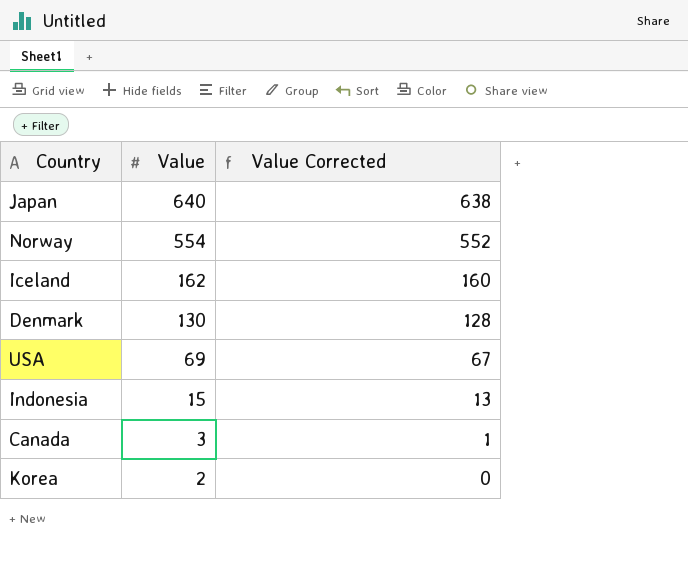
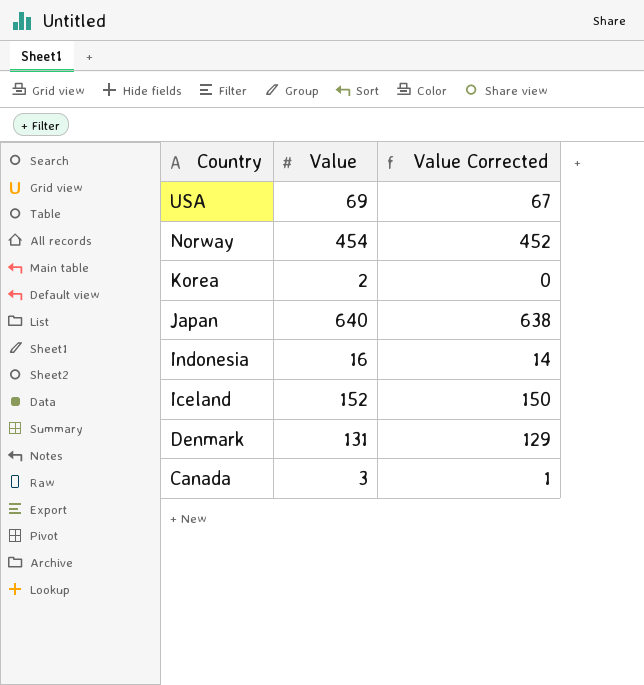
row order: Value descending -> Country descending
Norway | Value: 554 -> 454
Norway | Value Corrected: 552 -> 452
Indonesia | Value: 15 -> 16
Indonesia | Value Corrected: 13 -> 14
Iceland | Value: 162 -> 152
Iceland | Value Corrected: 160 -> 150
Denmark | Value: 130 -> 131
Denmark | Value Corrected: 128 -> 129

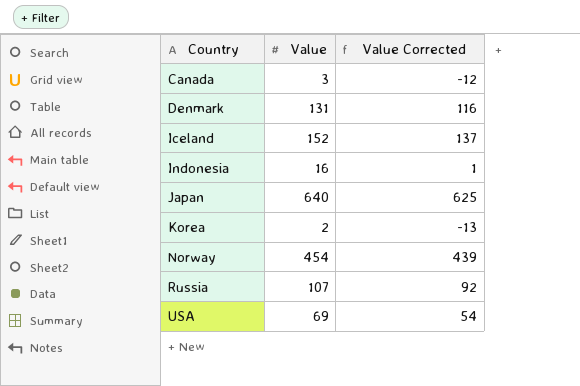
row order: Country descending -> Country ascending
column Value Corrected | formula: [Value] - 2 -> [Value] - 15
row Russia: none -> 107 | 92

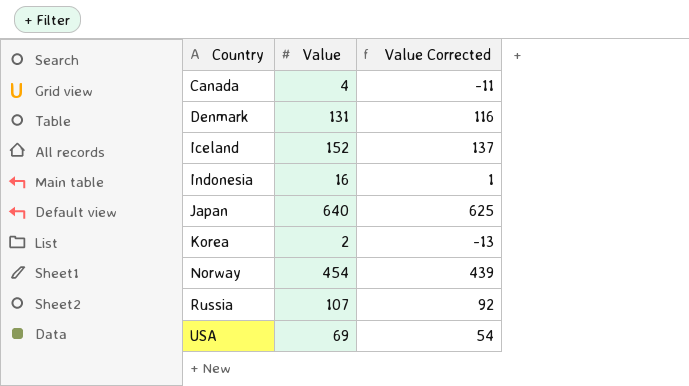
Canada | Value: 3 -> 4
Canada | Value Corrected: -12 -> -11

